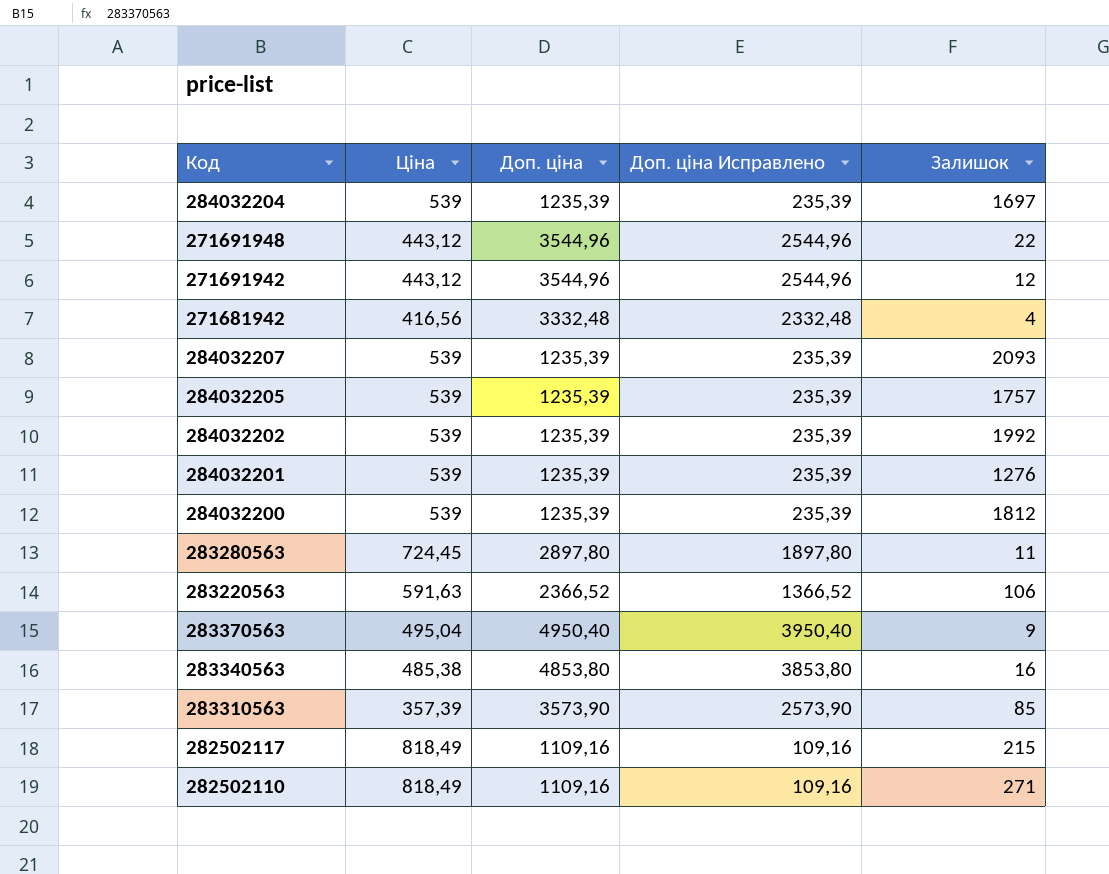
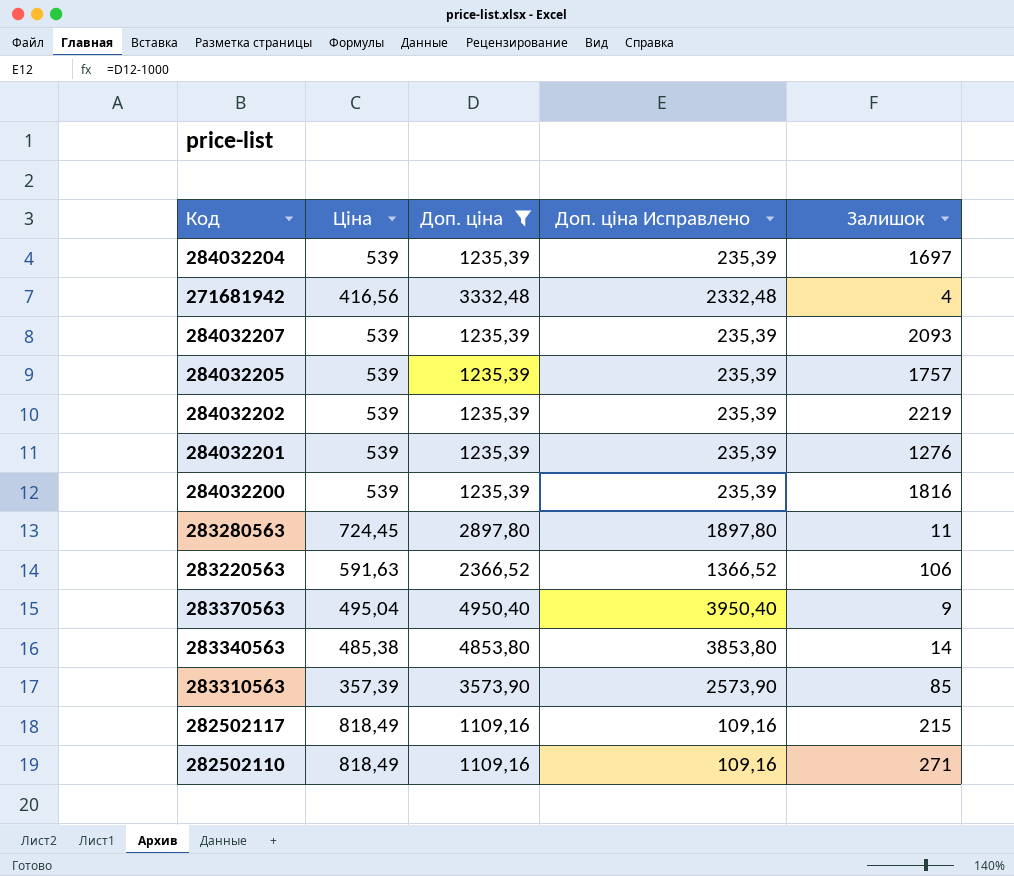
filter: none -> Доп. ціна != 3544,96
284032202 | Залишок: 1992 -> 2219
284032200 | Залишок: 1812 -> 1816
283340563 | Залишок: 16 -> 14

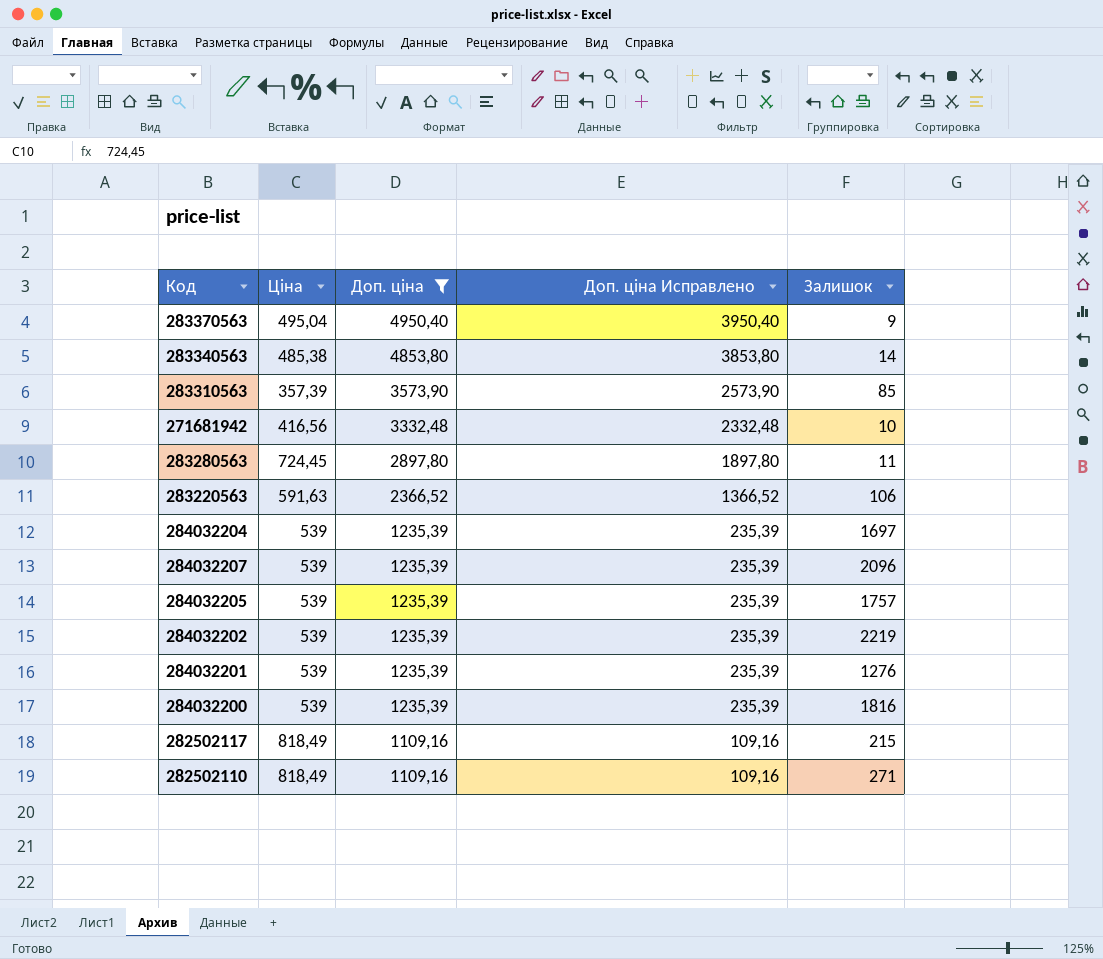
row order: none -> Доп. ціна descending
271681942 | Залишок: 4 -> 10
284032207 | Залишок: 2093 -> 2096

